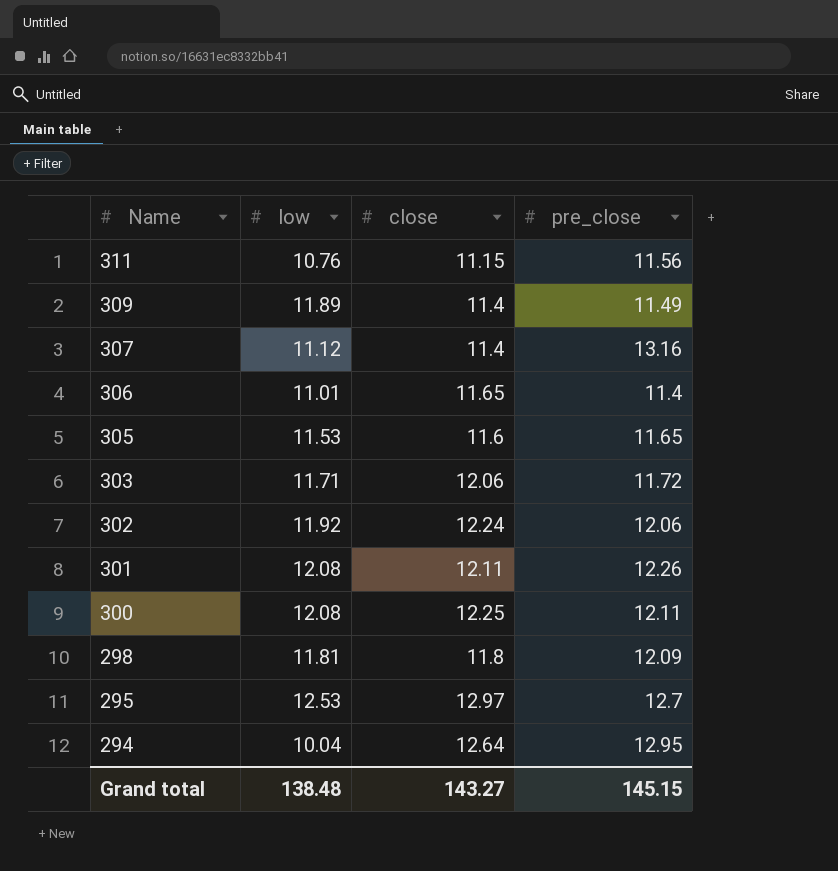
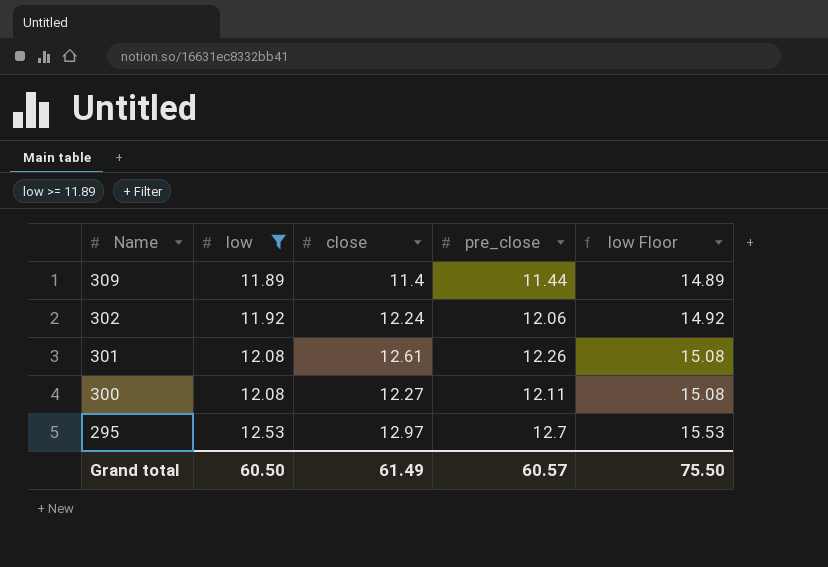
filter: none -> low >= 11.89
column low Floor | formula: none -> [low] + 3
309 | pre_close: 11.49 -> 11.44
301 | close: 12.11 -> 12.61
300 | close: 12.25 -> 12.27
Grand total | low: 138.48 -> 60.50
Grand total | close: 143.27 -> 61.49
Grand total | pre_close: 145.15 -> 60.57

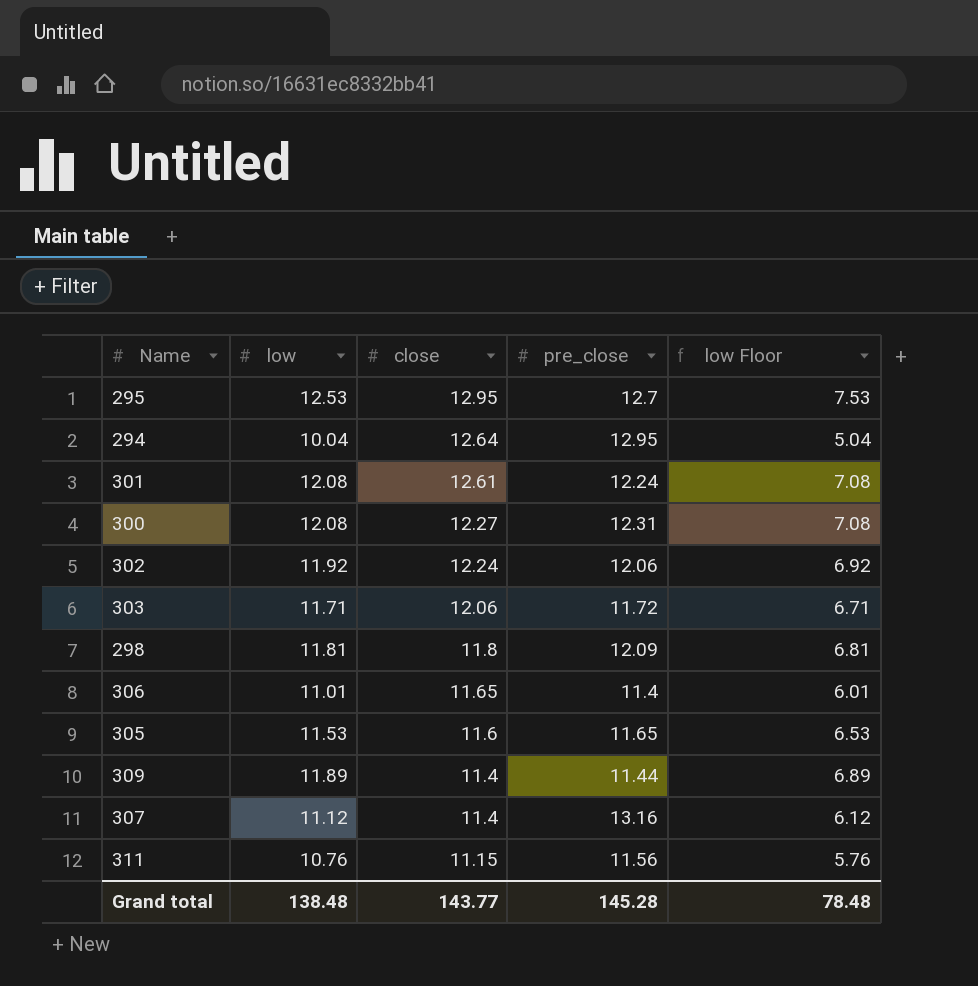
filter: low >= 11.89 -> none
row order: Name descending -> close descending
column low Floor | formula: [low] + 3 -> [low] - 5
295 | close: 12.97 -> 12.95
301 | pre_close: 12.26 -> 12.24
300 | pre_close: 12.11 -> 12.31
Grand total | low: 60.50 -> 138.48
Grand total | close: 61.49 -> 143.77
Grand total | pre_close: 60.57 -> 145.28
Grand total | low Floor: 75.50 -> 78.48

